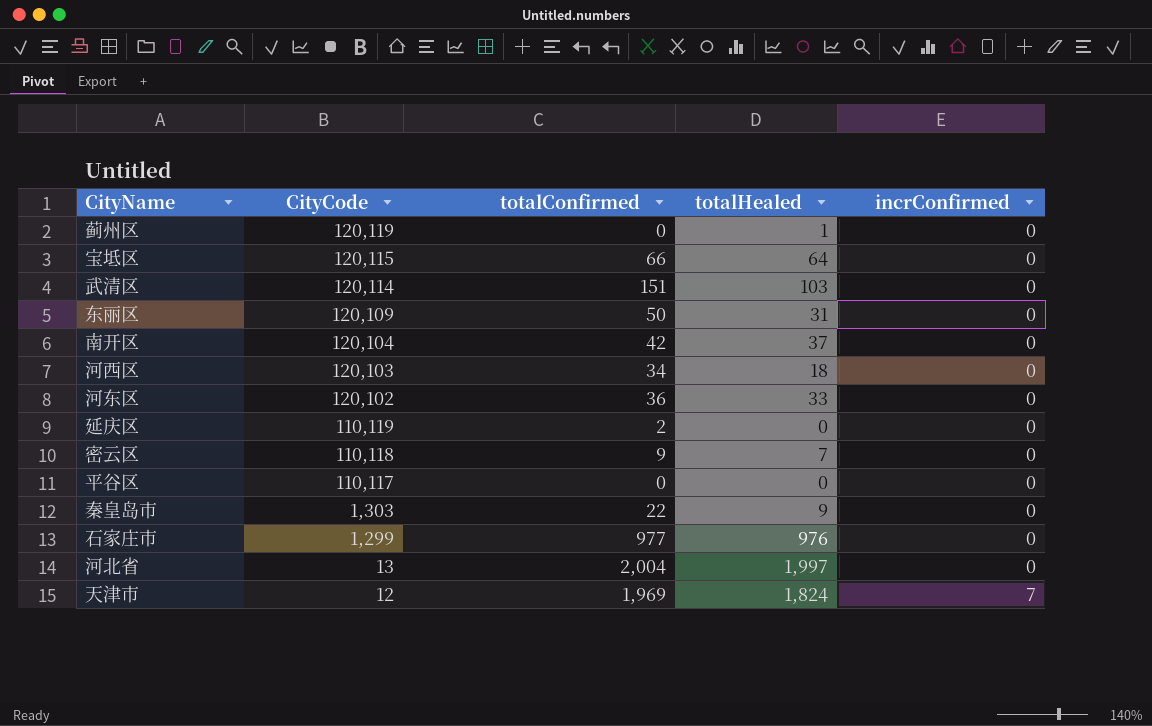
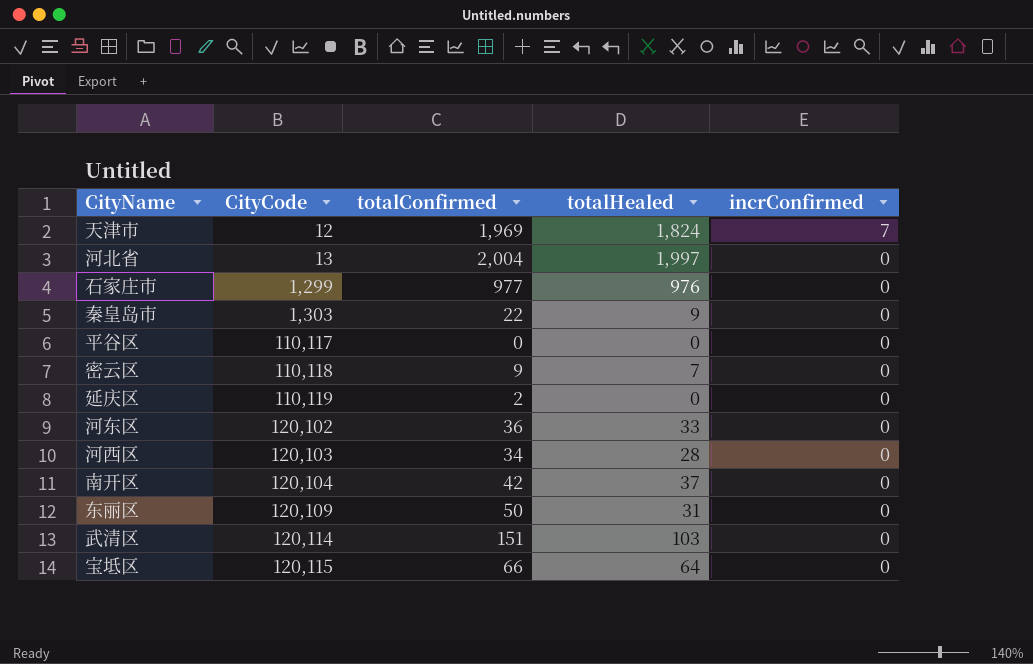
row order: CityCode descending -> CityCode ascending
row 蓟州区: 120,119 | 0 | 1 | 0 -> none
河西区 | totalHealed: 18 -> 28

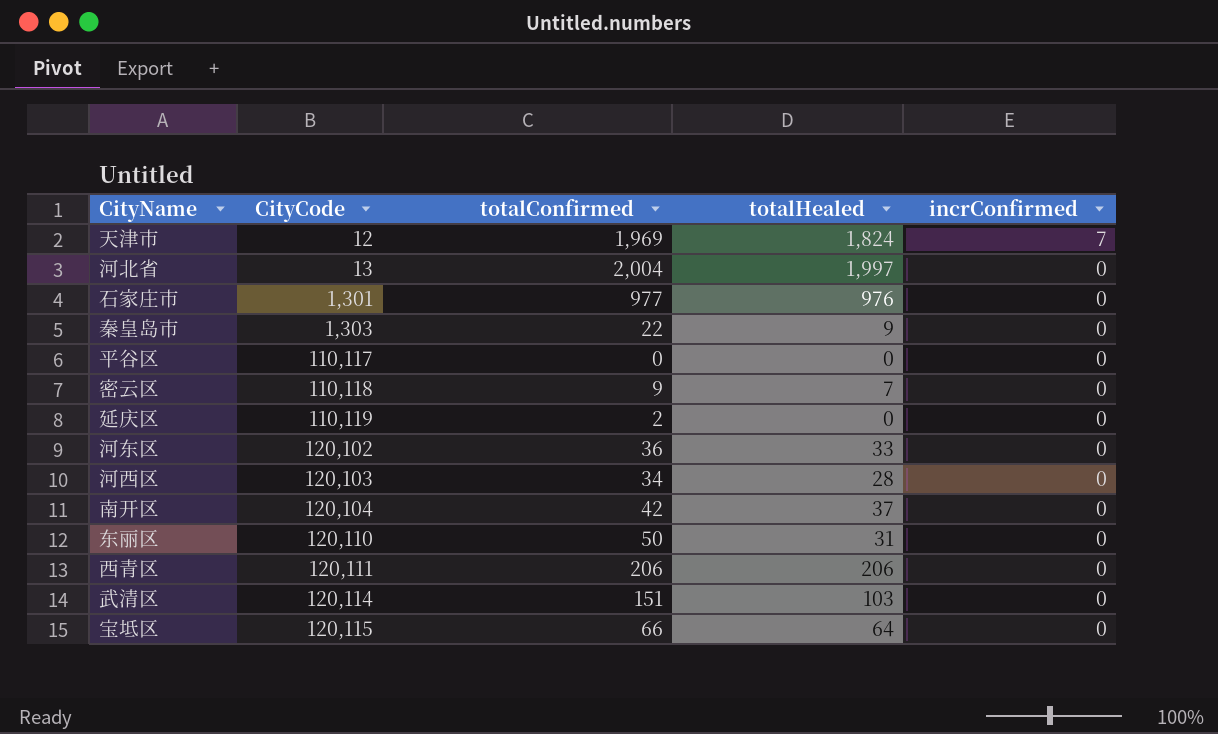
石家庄市 | CityCode: 1,299 -> 1,301
东丽区 | CityCode: 120,109 -> 120,110
row 西青区: none -> 120,111 | 206 | 206 | 0

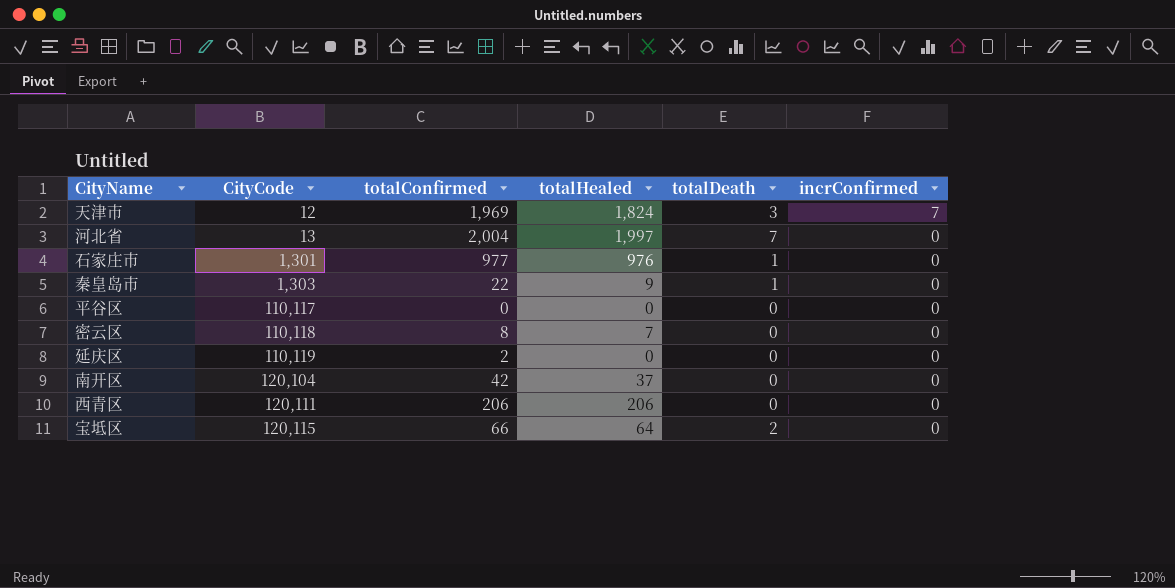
column totalDeath | position: none -> 5
row 河东区: 120,102 | 36 | 33 | 0 -> none
row 河西区: 120,103 | 34 | 28 | 0 -> none
row 东丽区: 120,110 | 50 | 31 | 0 -> none
row 武清区: 120,114 | 151 | 103 | 0 -> none
密云区 | totalConfirmed: 9 -> 8

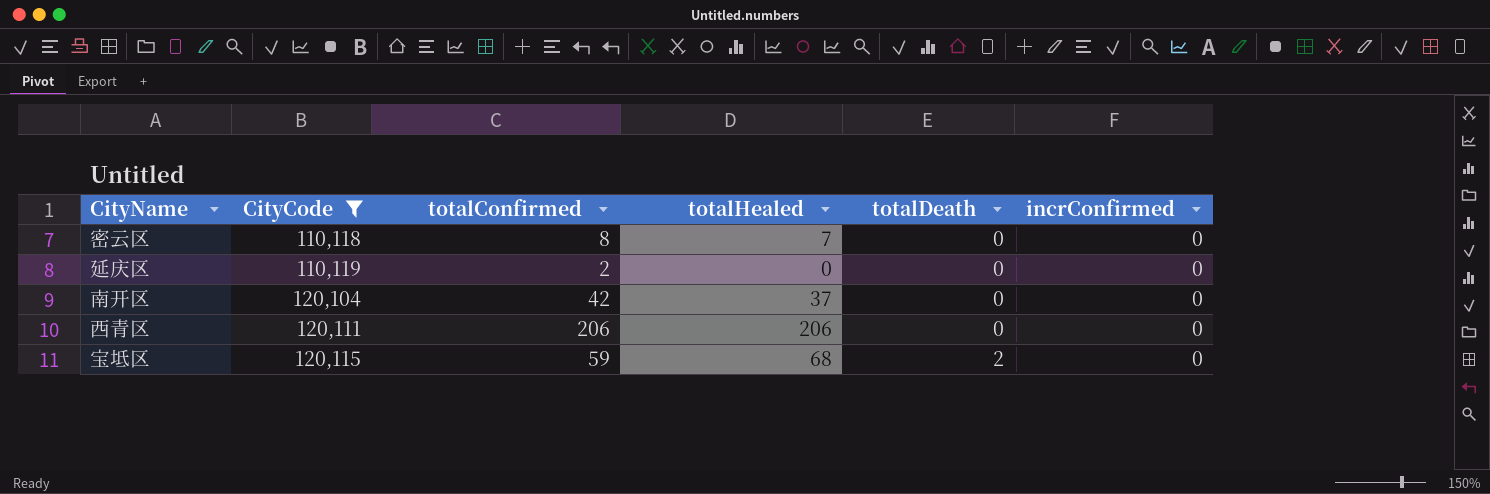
filter: none -> CityCode >= 110,118
宝坻区 | totalConfirmed: 66 -> 59
宝坻区 | totalHealed: 64 -> 68

